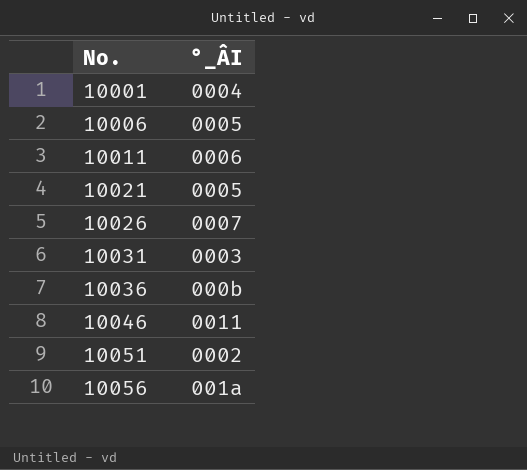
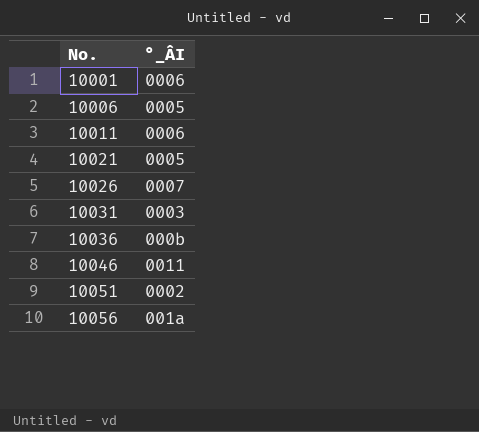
10001 | °_ÂI: 0004 -> 0006

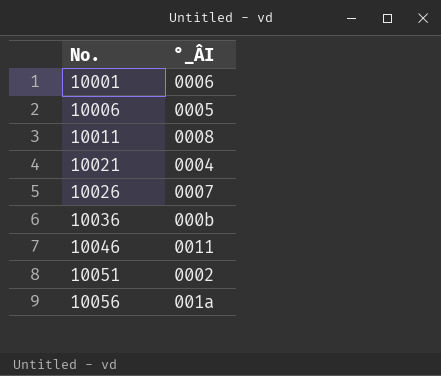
row 10031: 0003 -> none
10011 | °_ÂI: 0006 -> 0008
10021 | °_ÂI: 0005 -> 0004

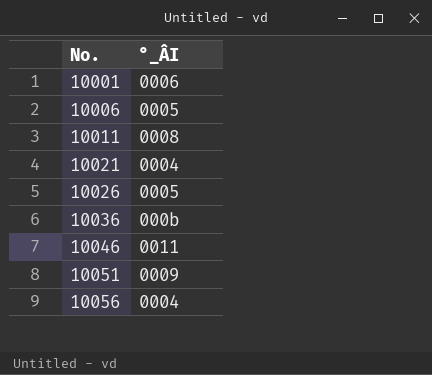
10026 | °_ÂI: 0007 -> 0005
10051 | °_ÂI: 0002 -> 0009
10056 | °_ÂI: 001a -> 0004

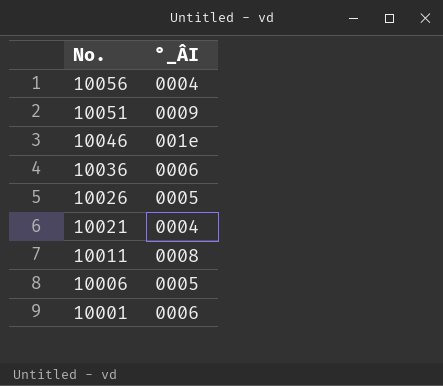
row order: No. ascending -> No. descending
10046 | °_ÂI: 0011 -> 001e
10036 | °_ÂI: 000b -> 0006

